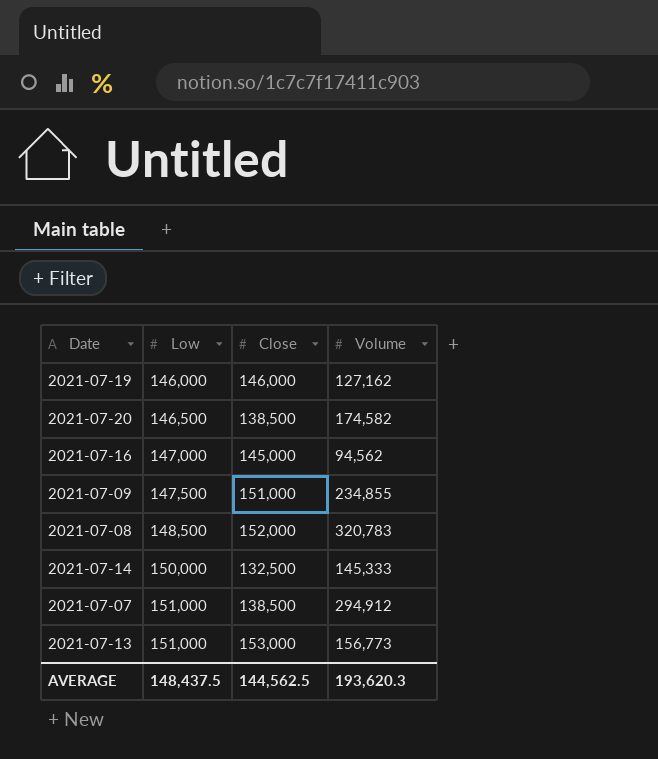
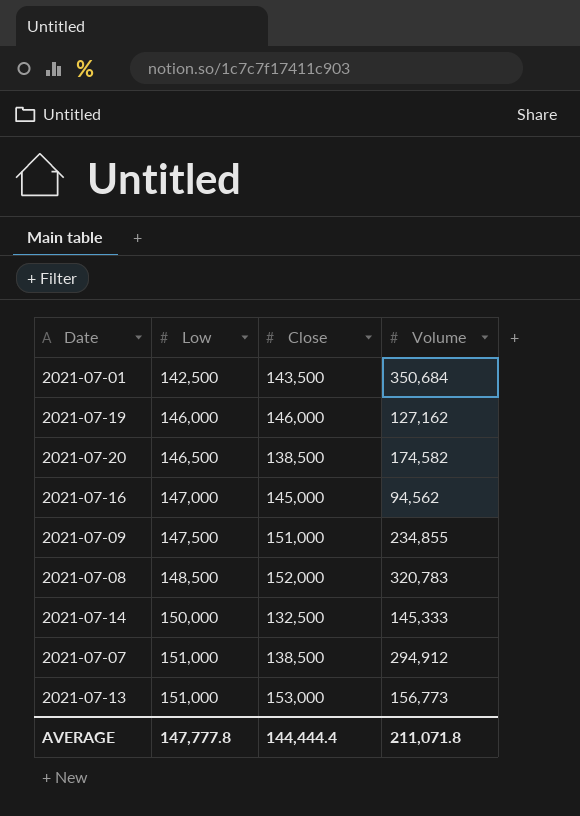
row 2021-07-01: none -> 142,500 | 143,500 | 350,684
AVERAGE | Low: 148,437.5 -> 147,777.8
AVERAGE | Close: 144,562.5 -> 144,444.4
AVERAGE | Volume: 193,620.3 -> 211,071.8

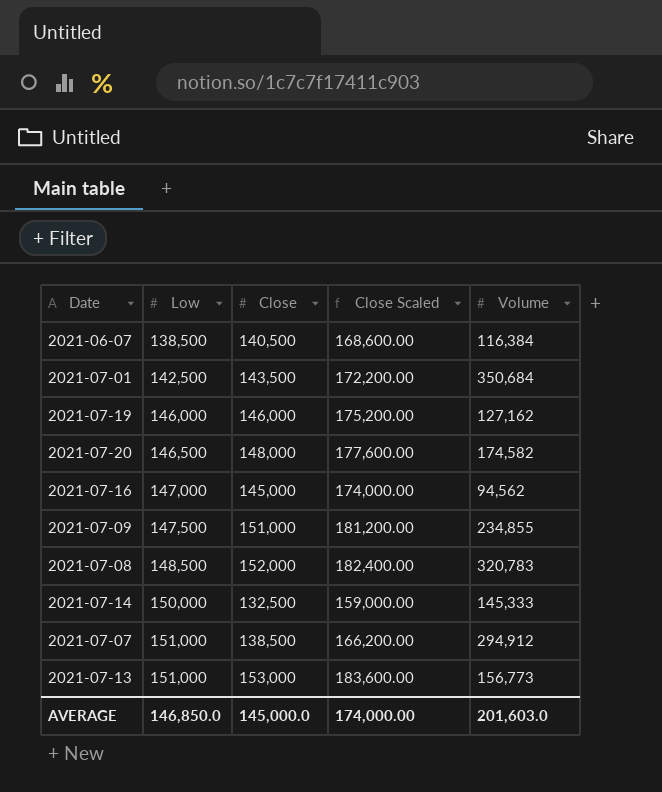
column Close Scaled | formula: none -> [Close] * 1.2
row 2021-06-07: none -> 138,500 | 140,500 | 168,600.00 | 116,384
2021-07-20 | Close: 138,500 -> 148,000
AVERAGE | Low: 147,777.8 -> 146,850.0
AVERAGE | Close: 144,444.4 -> 145,000.0
AVERAGE | Volume: 211,071.8 -> 201,603.0

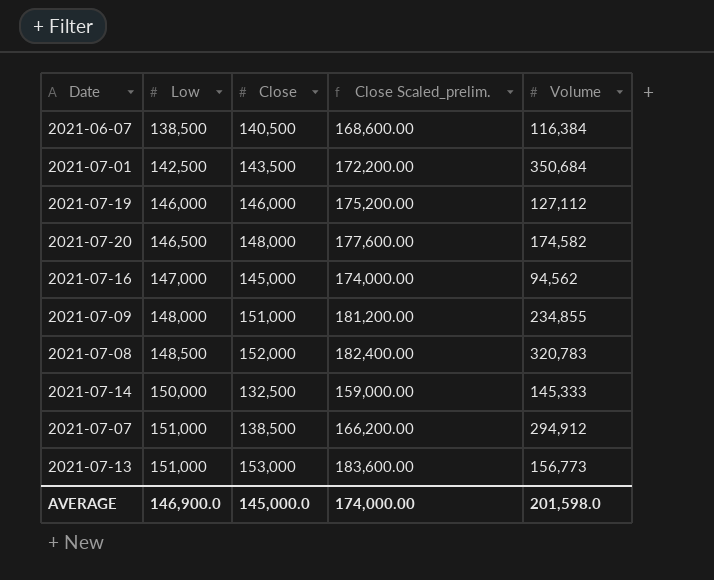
column name: Close Scaled -> Close Scaled_prelim.
2021-07-19 | Volume: 127,162 -> 127,112
2021-07-09 | Low: 147,500 -> 148,000
AVERAGE | Low: 146,850.0 -> 146,900.0
AVERAGE | Volume: 201,603.0 -> 201,598.0

